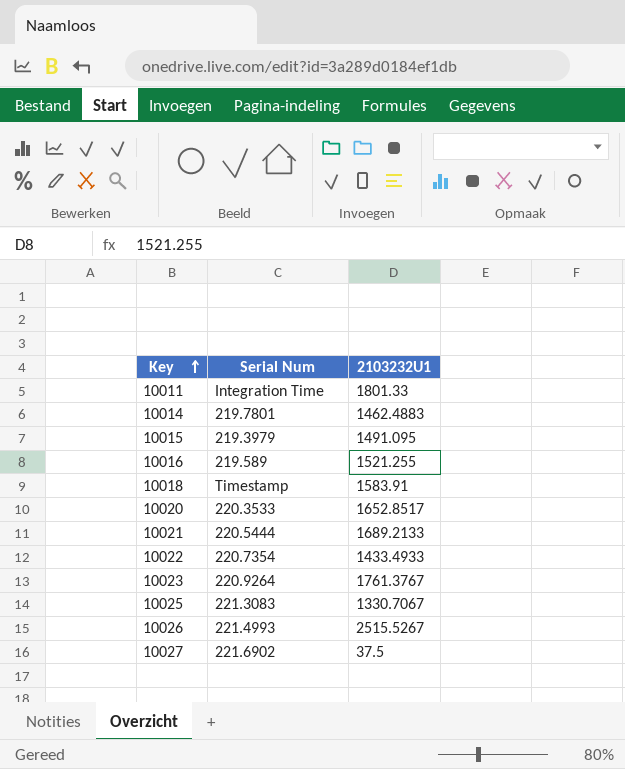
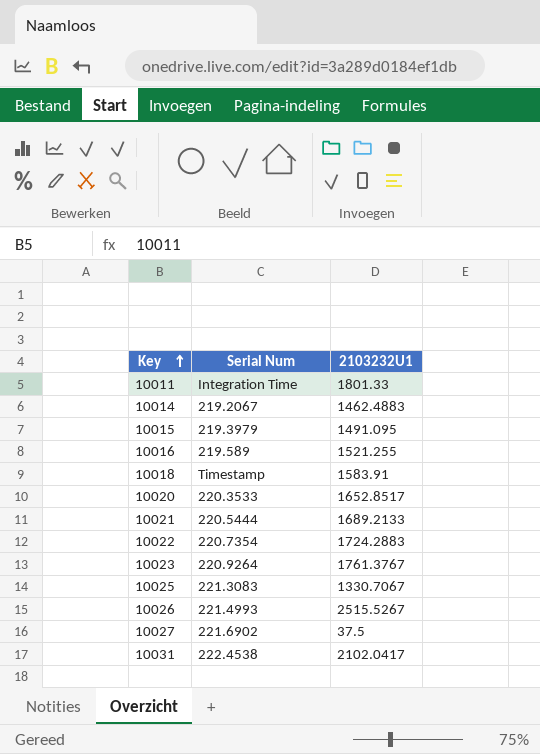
10014 | Serial Num: 219.7801 -> 219.2067
10022 | 2103232U1: 1433.4933 -> 1724.2883
row 10031: none -> 222.4538 | 2102.0417

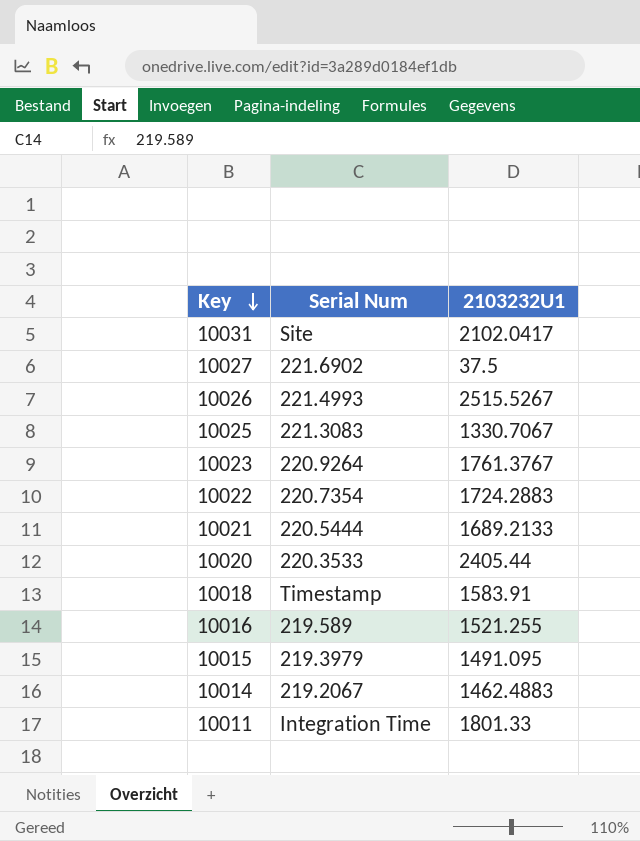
row order: Key ascending -> Key descending
10031 | Serial Num: 222.4538 -> Site
10020 | 2103232U1: 1652.8517 -> 2405.44

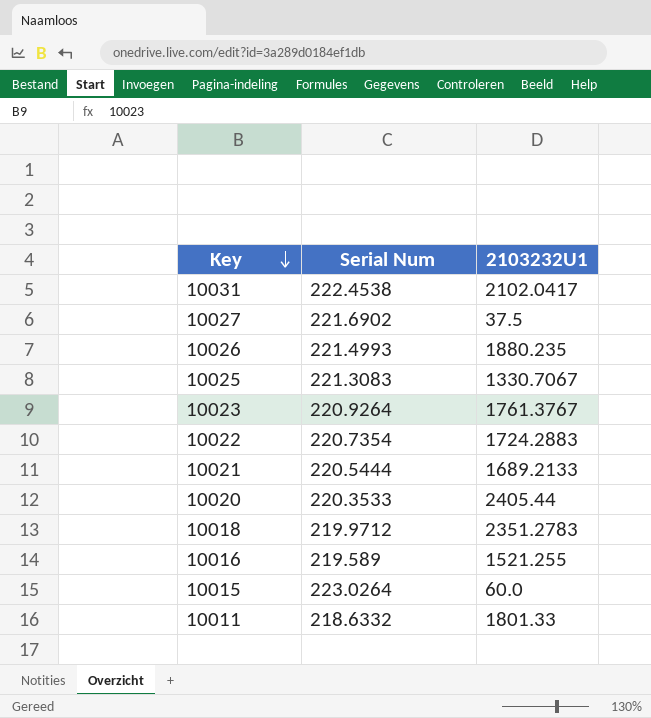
row 10014: 219.2067 | 1462.4883 -> none
10031 | Serial Num: Site -> 222.4538
10026 | 2103232U1: 2515.5267 -> 1880.235
10018 | Serial Num: Timestamp -> 219.9712
10018 | 2103232U1: 1583.91 -> 2351.2783
10015 | Serial Num: 219.3979 -> 223.0264
10015 | 2103232U1: 1491.095 -> 60.0
10011 | Serial Num: Integration Time -> 218.6332

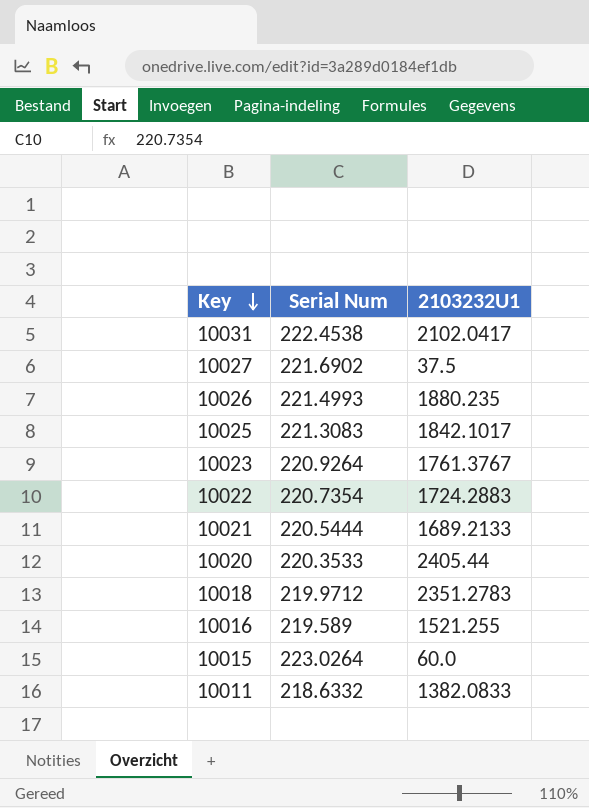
10025 | 2103232U1: 1330.7067 -> 1842.1017
10011 | 2103232U1: 1801.33 -> 1382.0833

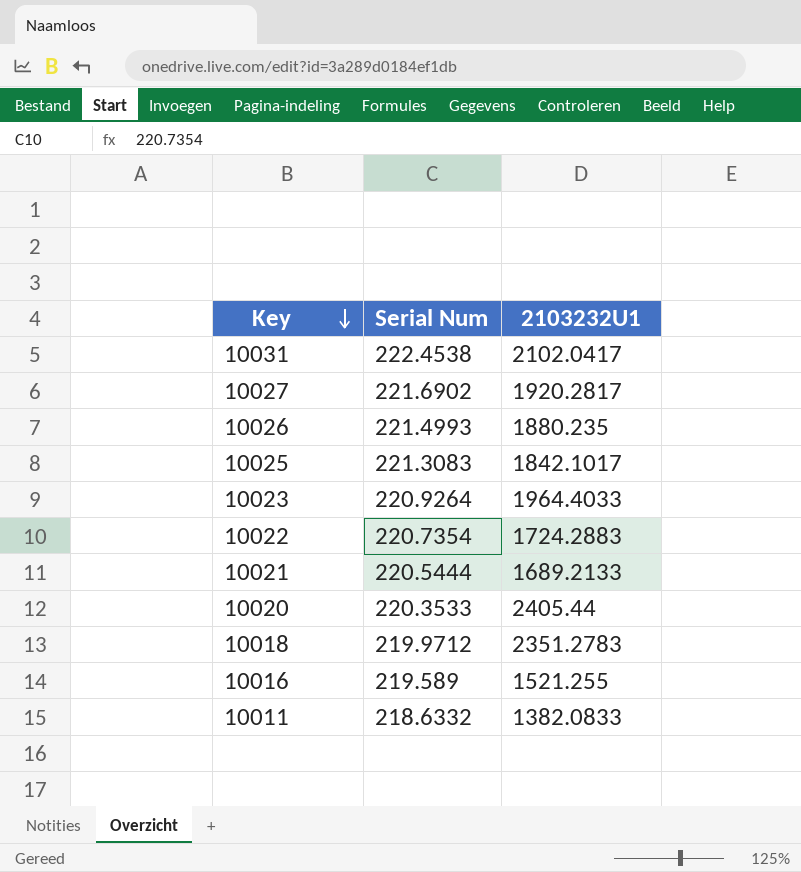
row 10015: 223.0264 | 60.0 -> none
10027 | 2103232U1: 37.5 -> 1920.2817
10023 | 2103232U1: 1761.3767 -> 1964.4033

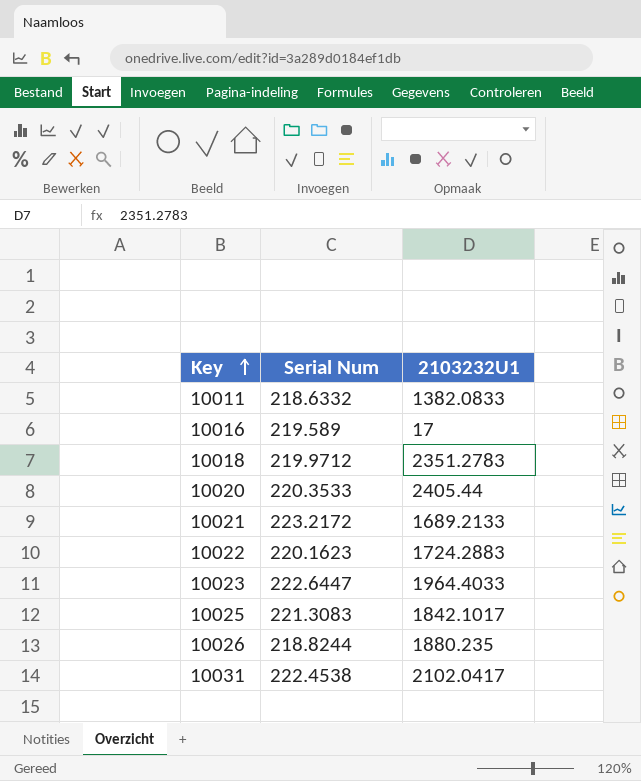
row order: Key descending -> Key ascending
row 10027: 221.6902 | 1920.2817 -> none
10016 | 2103232U1: 1521.255 -> 17
10021 | Serial Num: 220.5444 -> 223.2172
10022 | Serial Num: 220.7354 -> 220.1623
10023 | Serial Num: 220.9264 -> 222.6447
10026 | Serial Num: 221.4993 -> 218.8244

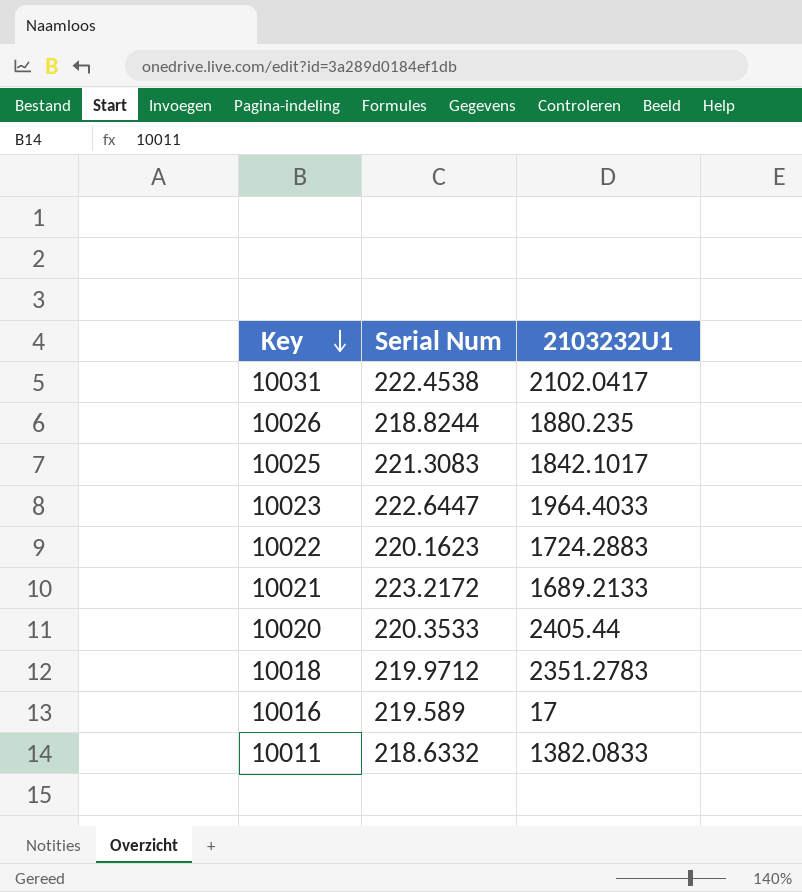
row order: Key ascending -> Key descending

